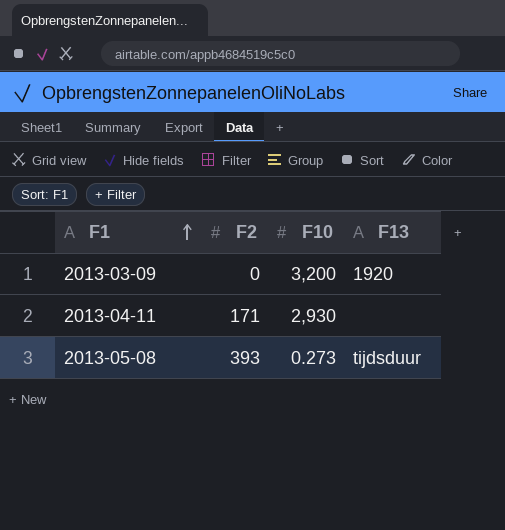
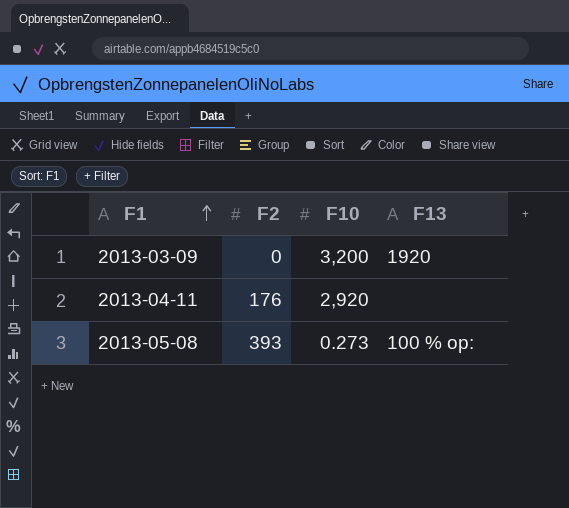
2013-04-11 | F2: 171 -> 176
2013-04-11 | F10: 2,930 -> 2,920
2013-05-08 | F13: tijdsduur -> 100 % op:

